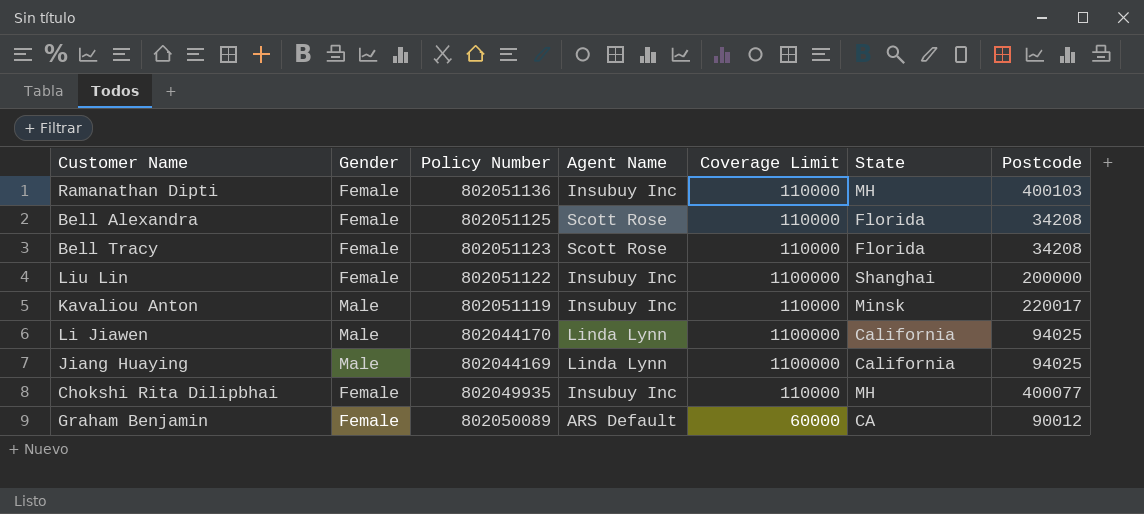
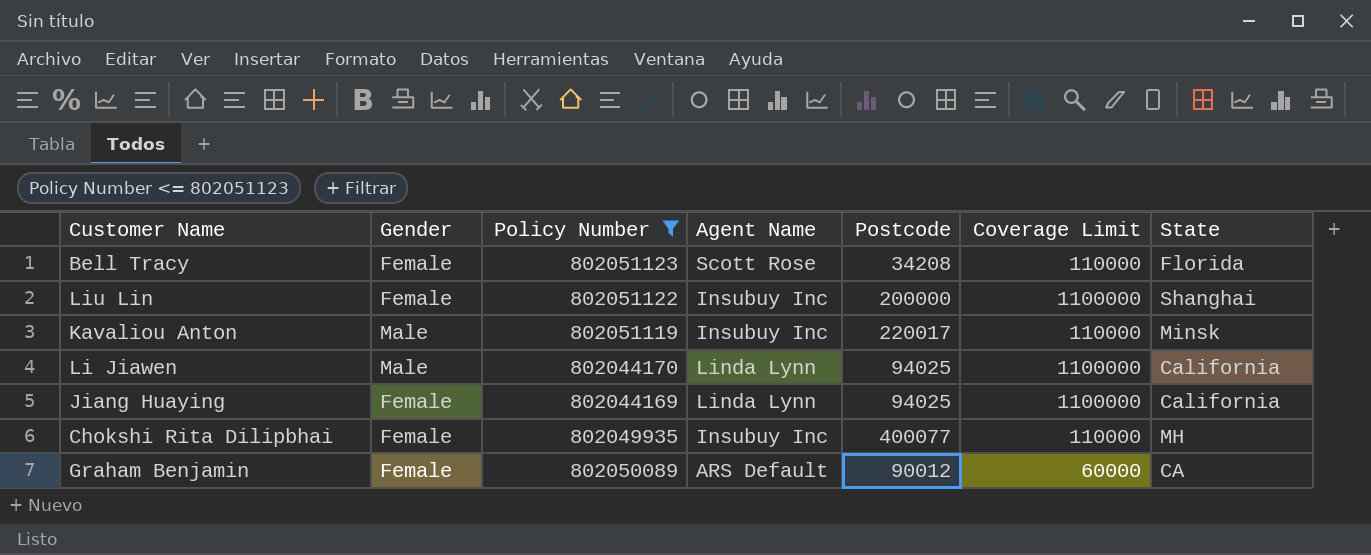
filter: none -> Policy Number <= 802051123
column Postcode | position: 7 -> 5
Jiang Huaying | Gender: Male -> Female

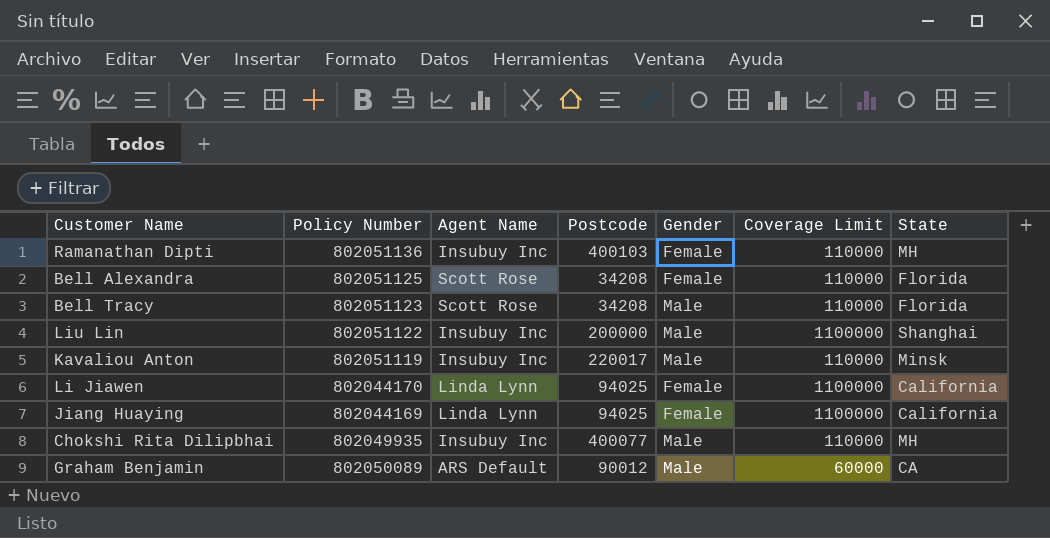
filter: Policy Number <= 802051123 -> none
column Gender | position: 2 -> 5
Bell Tracy | Gender: Female -> Male
Liu Lin | Gender: Female -> Male
Li Jiawen | Gender: Male -> Female
Chokshi Rita Dilipbhai | Gender: Female -> Male
Graham Benjamin | Gender: Female -> Male

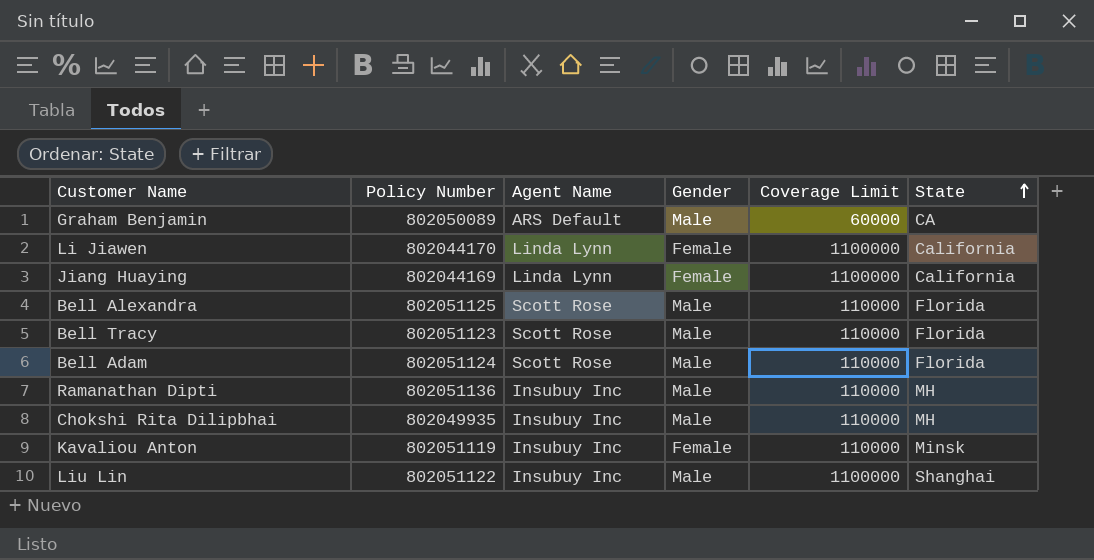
row order: none -> State ascending
column Postcode | position: 4 -> none
Bell Alexandra | Gender: Female -> Male
row Bell Adam: none -> 802051124 | Scott Rose | Male | 110000 | Florida
Ramanathan Dipti | Gender: Female -> Male
Kavaliou Anton | Gender: Male -> Female

